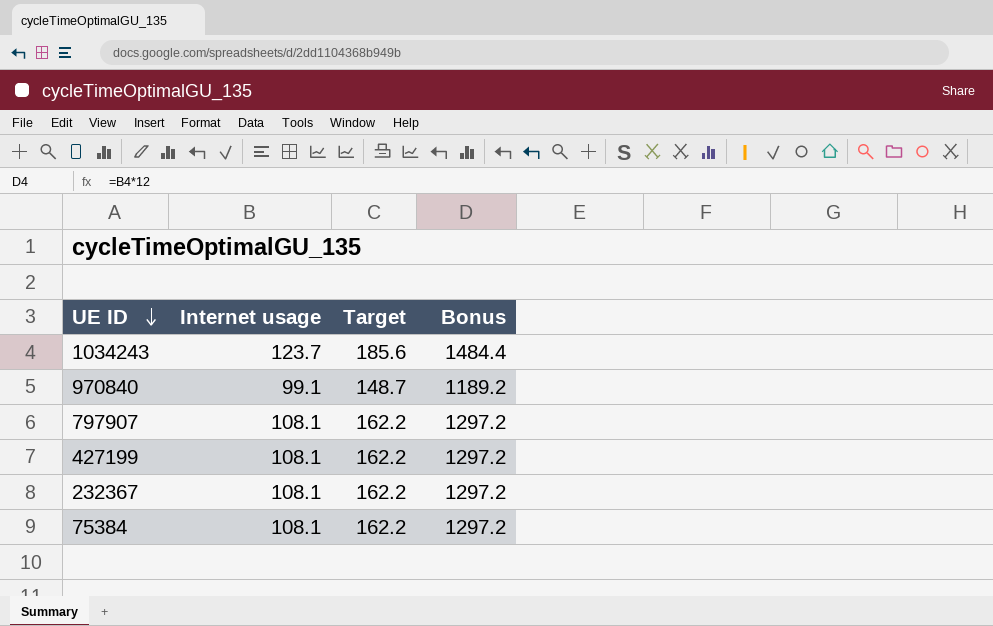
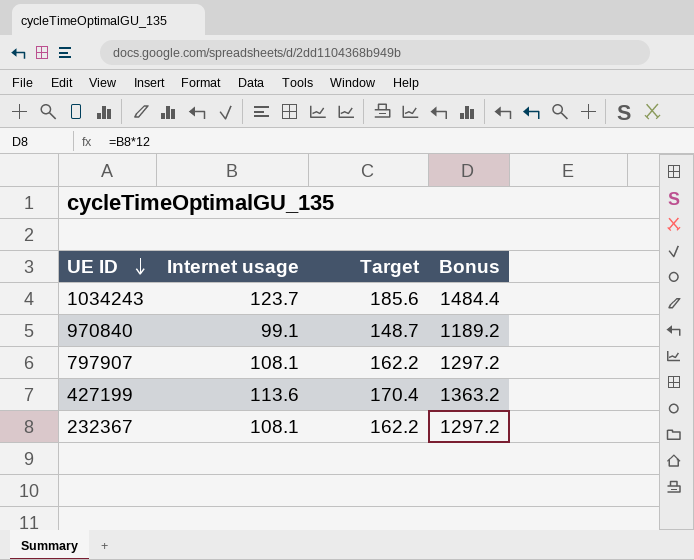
row 75384: 108.1 | 162.2 | 1297.2 -> none
427199 | Internet usage: 108.1 -> 113.6
427199 | Target: 162.2 -> 170.4
427199 | Bonus: 1297.2 -> 1363.2

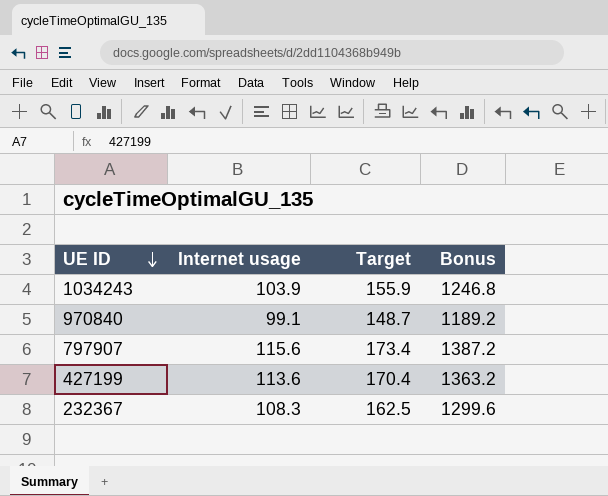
1034243 | Internet usage: 123.7 -> 103.9
1034243 | Target: 185.6 -> 155.9
1034243 | Bonus: 1484.4 -> 1246.8
797907 | Internet usage: 108.1 -> 115.6
797907 | Target: 162.2 -> 173.4
797907 | Bonus: 1297.2 -> 1387.2
232367 | Internet usage: 108.1 -> 108.3
232367 | Target: 162.2 -> 162.5
232367 | Bonus: 1297.2 -> 1299.6

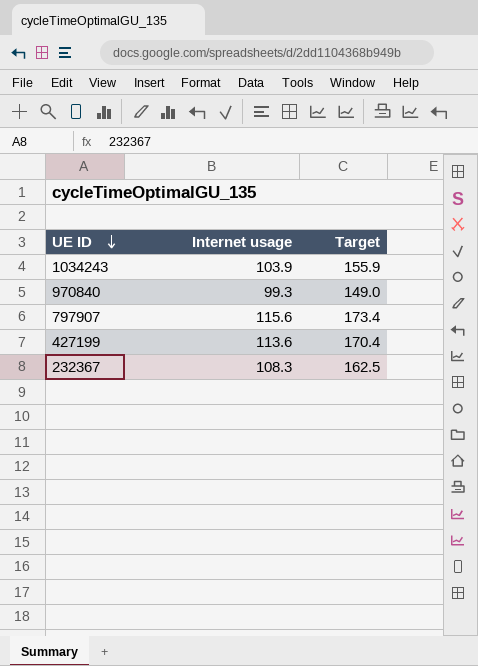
column Bonus | formula: [Internet usage] * 12 -> none
970840 | Internet usage: 99.1 -> 99.3
970840 | Target: 148.7 -> 149.0

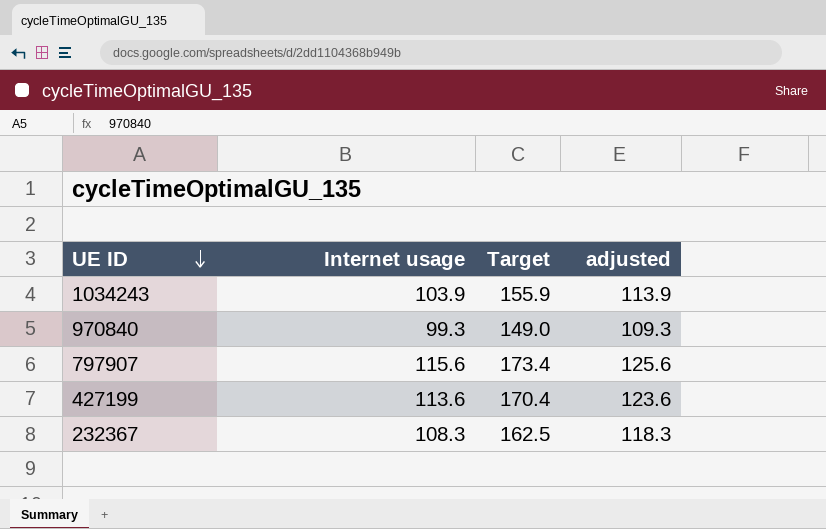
column adjusted | formula: none -> [Internet usage] + 10

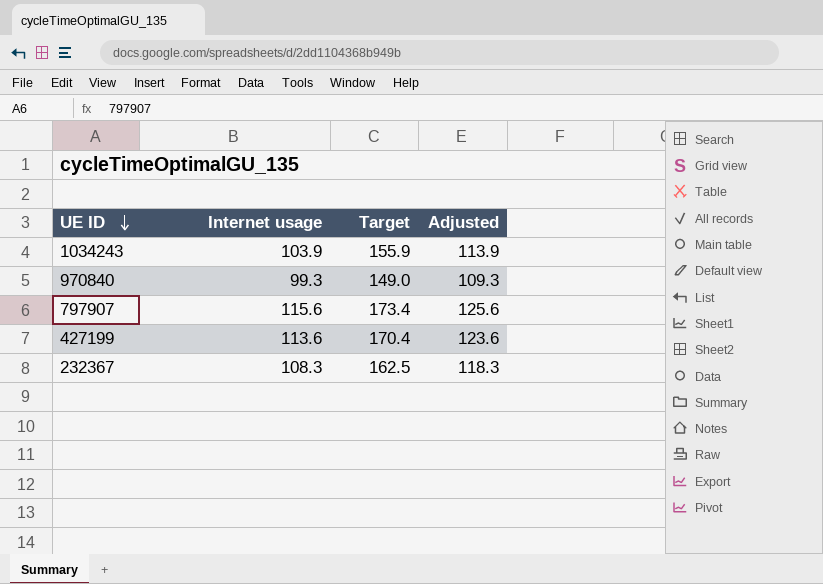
column name: adjusted -> Adjusted

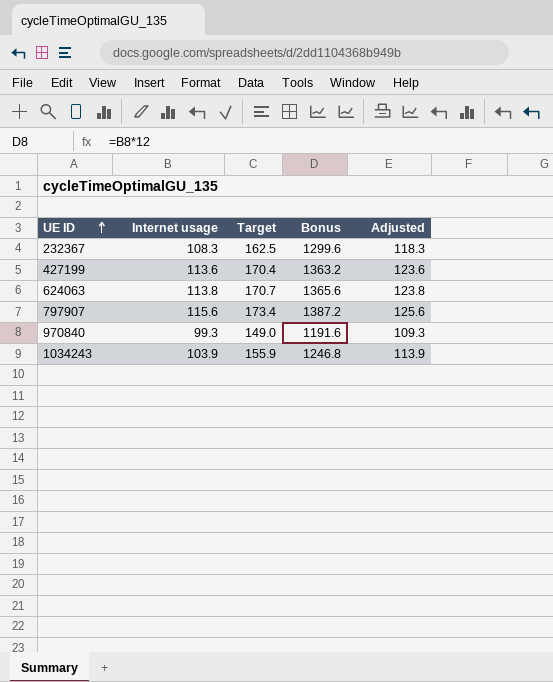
row order: UE ID descending -> UE ID ascending
column Bonus | formula: none -> [Internet usage] * 12
row 624063: none -> 113.8 | 170.7 | 1365.6 | 123.8

